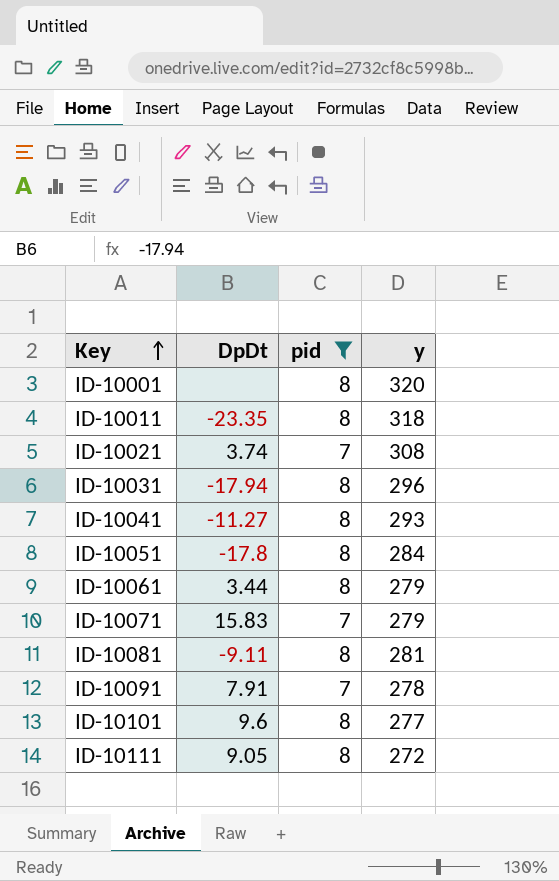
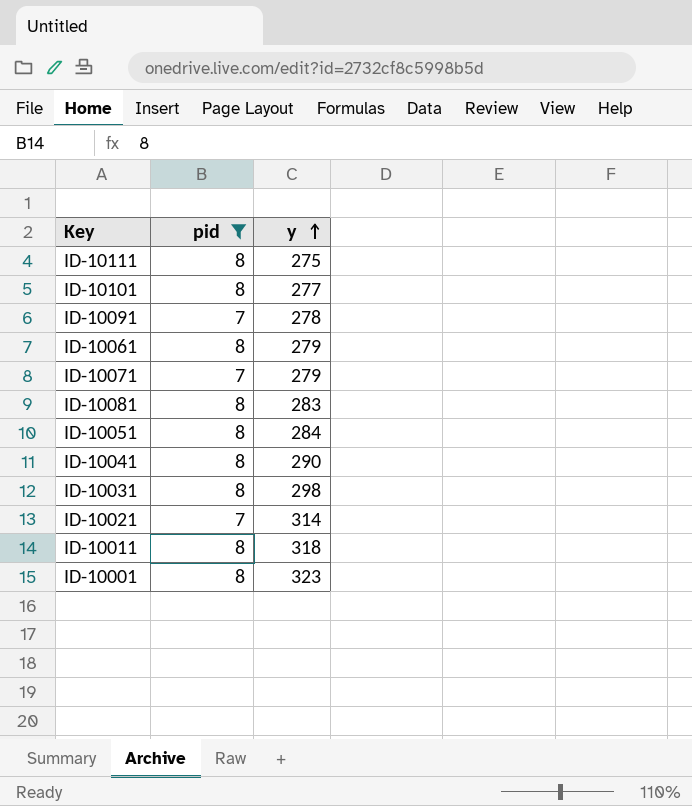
row order: Key ascending -> y ascending
column DpDt | position: 2 -> none
ID-10111 | y: 272 -> 275
ID-10081 | y: 281 -> 283
ID-10041 | y: 293 -> 290
ID-10031 | y: 296 -> 298
ID-10021 | y: 308 -> 314
ID-10001 | y: 320 -> 323

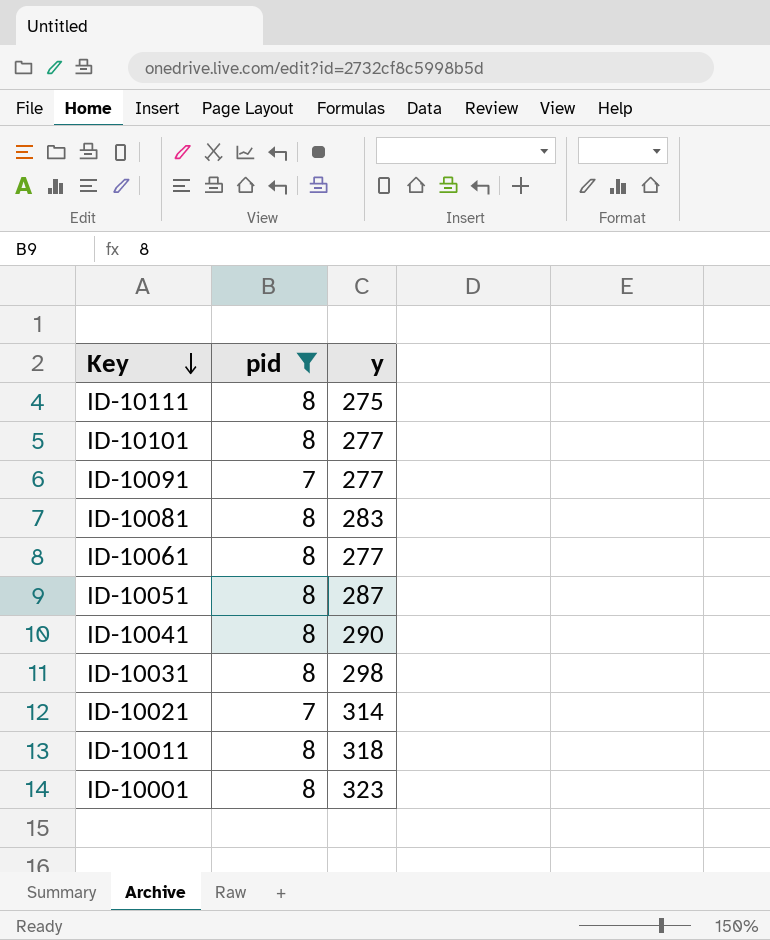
row order: y ascending -> Key descending
row ID-10071: 7 | 279 -> none
ID-10091 | y: 278 -> 277
ID-10061 | y: 279 -> 277
ID-10051 | y: 284 -> 287

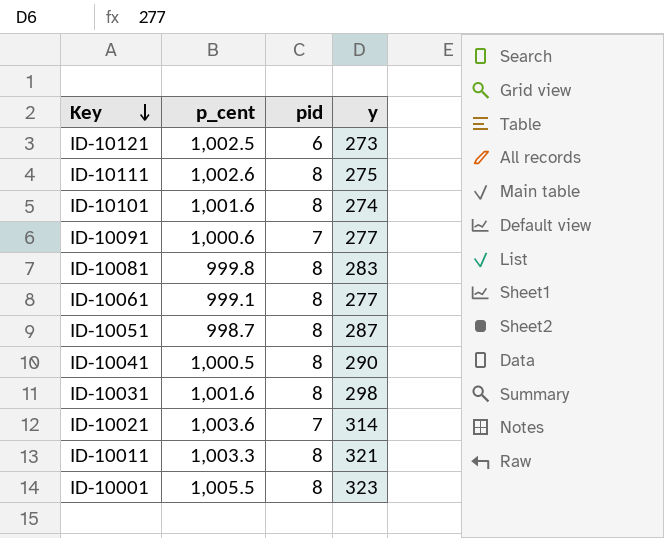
filter: pid != 6 -> none
column p_cent | position: none -> 2
ID-10101 | y: 277 -> 274
ID-10011 | y: 318 -> 321

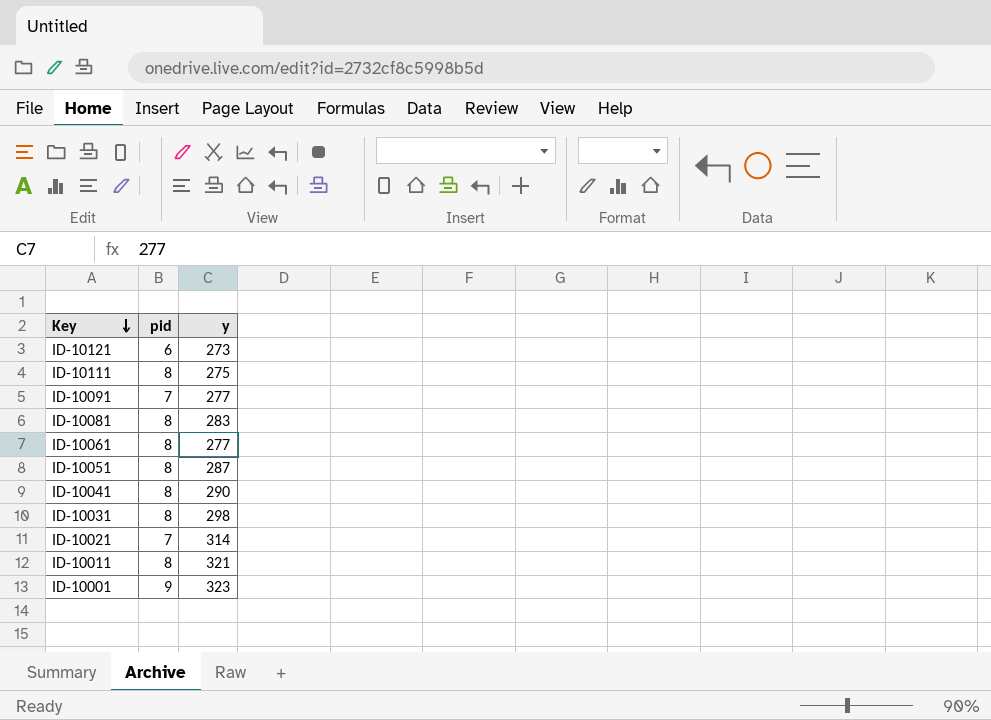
column p_cent | position: 2 -> none
row ID-10101: 1,001.6 | 8 | 274 -> none
ID-10001 | pid: 8 -> 9

